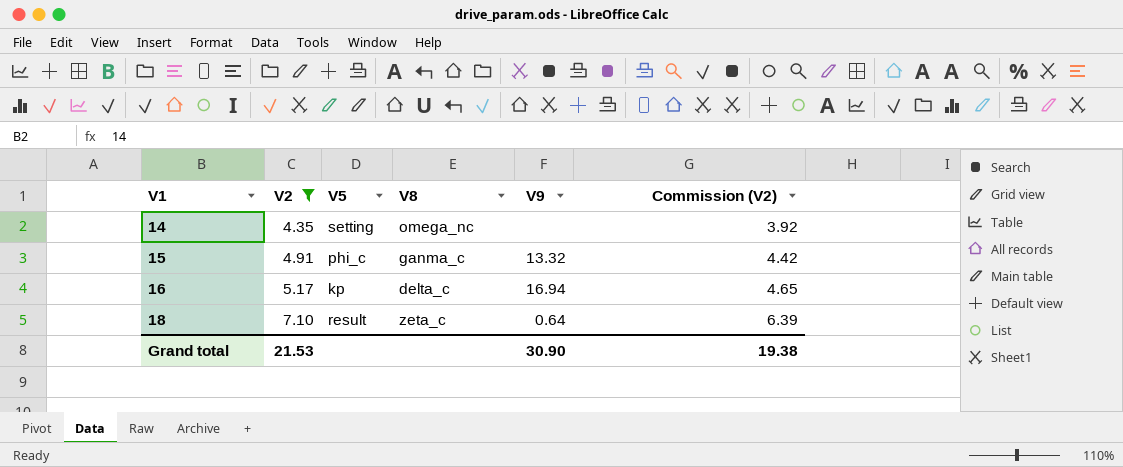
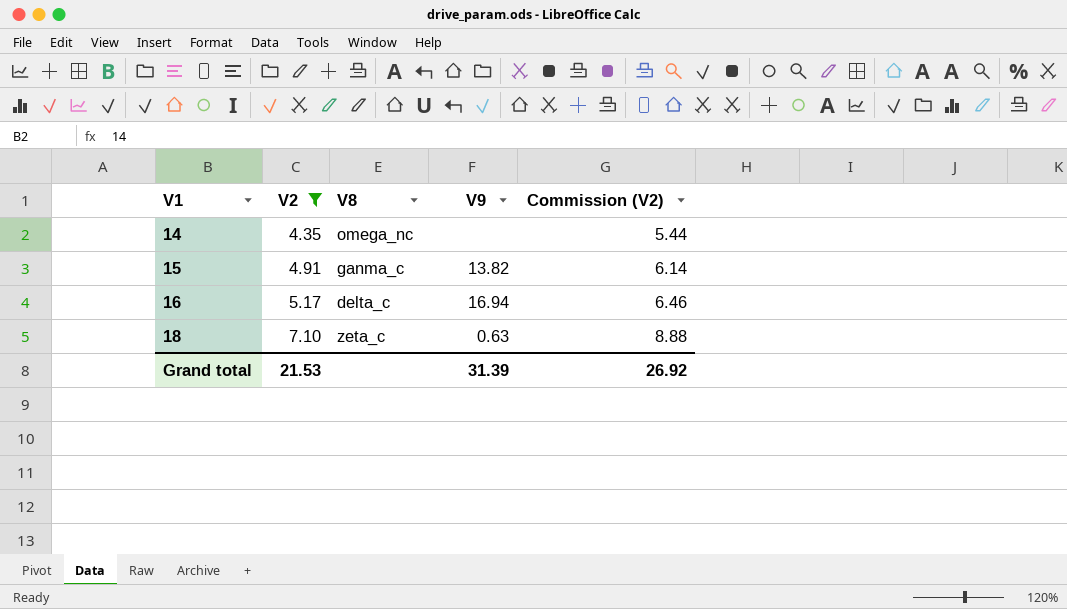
column V5 | position: 3 -> none
column Commission (V2) | formula: [V2] * 0.9 -> [V2] * 1.25
15 | V9: 13.32 -> 13.82
18 | V9: 0.64 -> 0.63
Grand total | V9: 30.90 -> 31.39
Grand total | Commission (V2): 19.38 -> 26.92

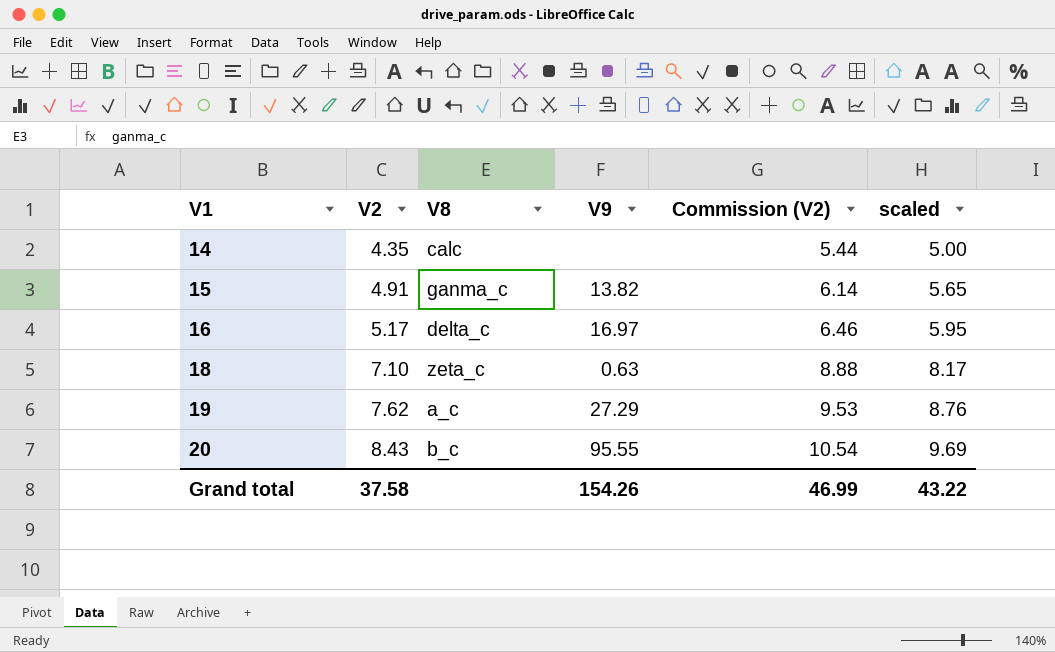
filter: V2 <= 7.10 -> none
column scaled | formula: none -> [V2] * 1.15
14 | V8: omega_nc -> calc
16 | V9: 16.94 -> 16.97
Grand total | V2: 21.53 -> 37.58
Grand total | V9: 31.39 -> 154.26
Grand total | Commission (V2): 26.92 -> 46.99

